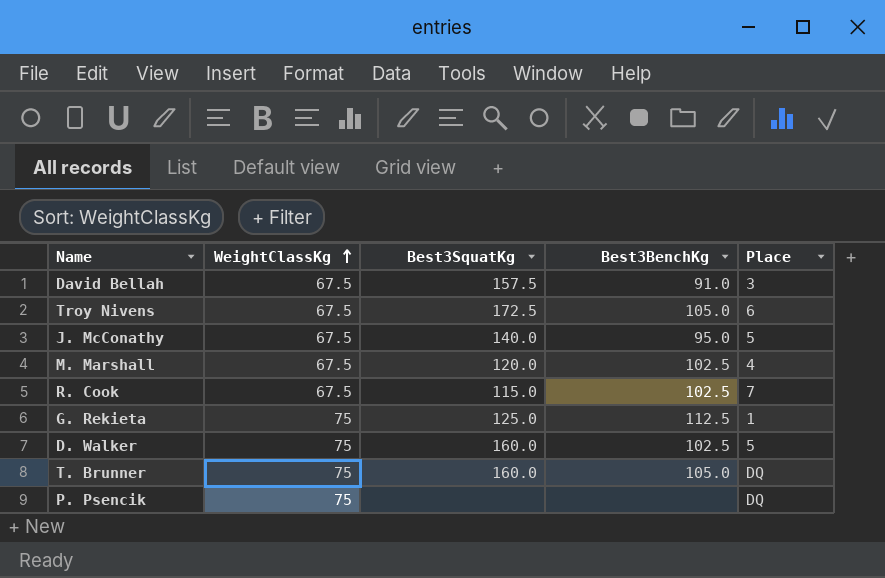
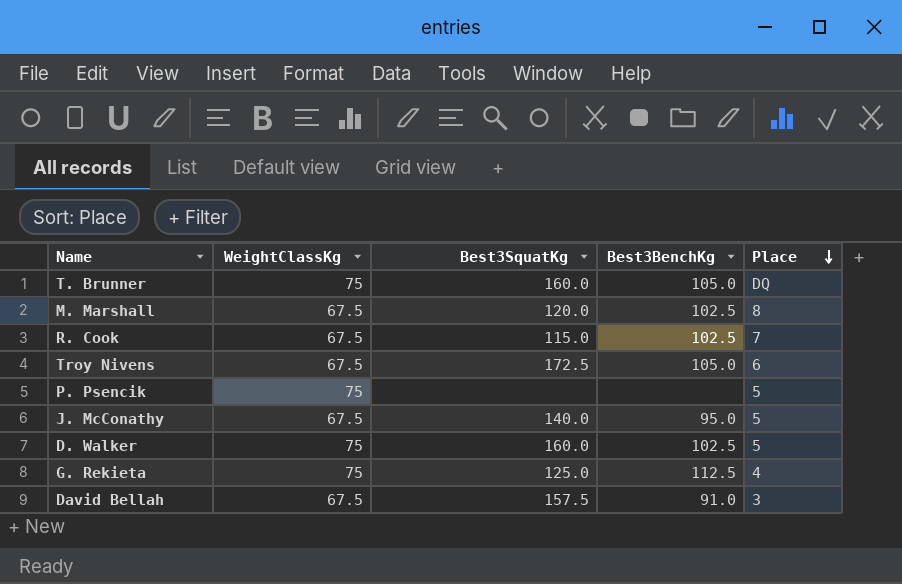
row order: WeightClassKg ascending -> Place descending
M. Marshall | Place: 4 -> 8
P. Psencik | Place: DQ -> 5
G. Rekieta | Place: 1 -> 4

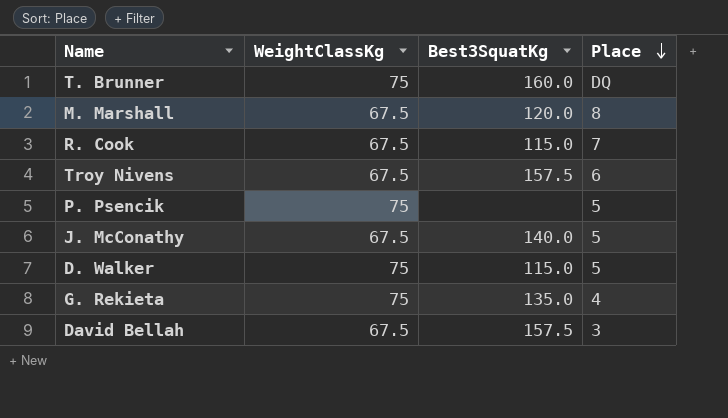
column Best3BenchKg | position: 4 -> none
Troy Nivens | Best3SquatKg: 172.5 -> 157.5
D. Walker | Best3SquatKg: 160.0 -> 115.0
G. Rekieta | Best3SquatKg: 125.0 -> 135.0

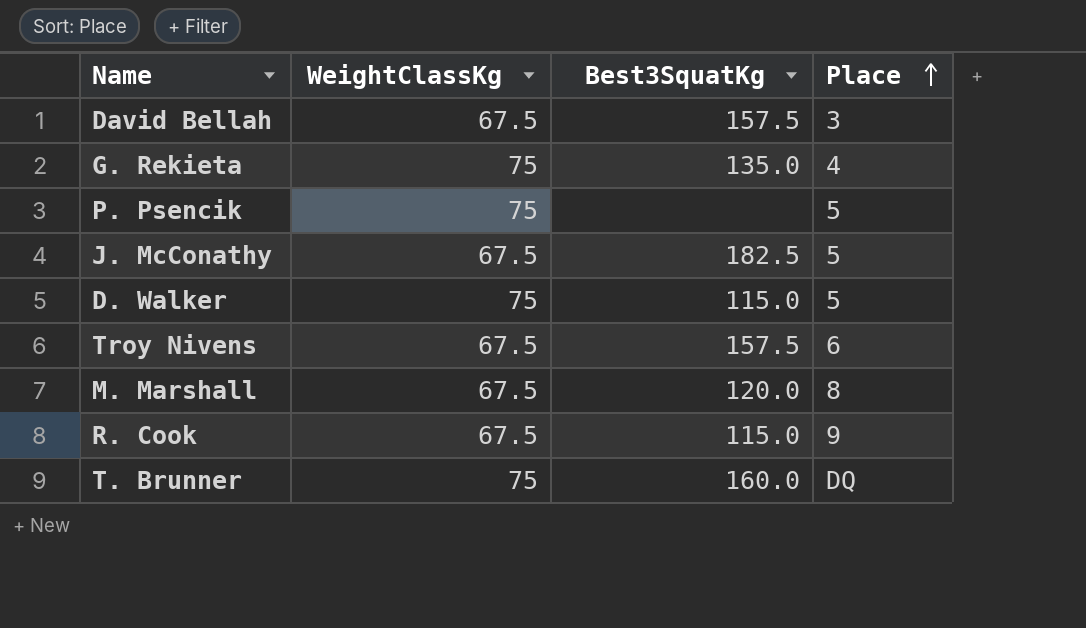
row order: Place descending -> Place ascending
J. McConathy | Best3SquatKg: 140.0 -> 182.5
R. Cook | Place: 7 -> 9

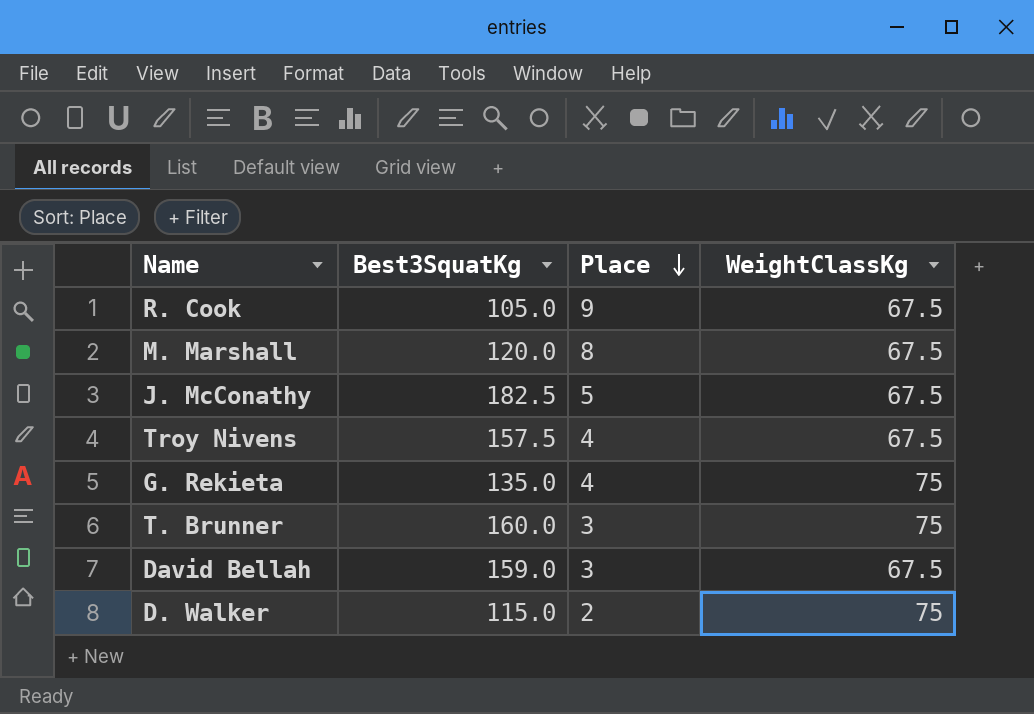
row order: Place ascending -> Place descending
column WeightClassKg | position: 2 -> 4
row P. Psencik: 75 | none | 5 -> none
R. Cook | Best3SquatKg: 115.0 -> 105.0
Troy Nivens | Place: 6 -> 4
T. Brunner | Place: DQ -> 3
David Bellah | Best3SquatKg: 157.5 -> 159.0
D. Walker | Place: 5 -> 2

